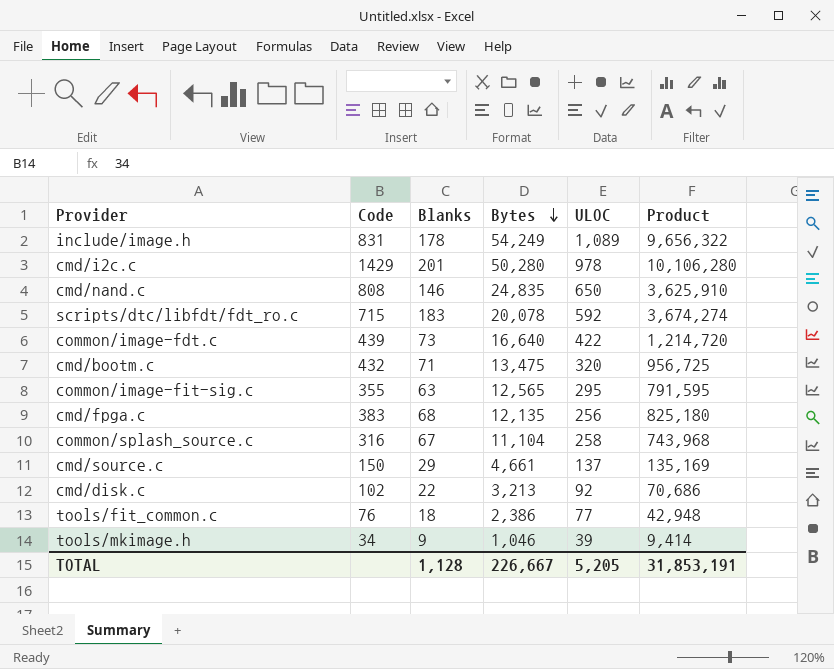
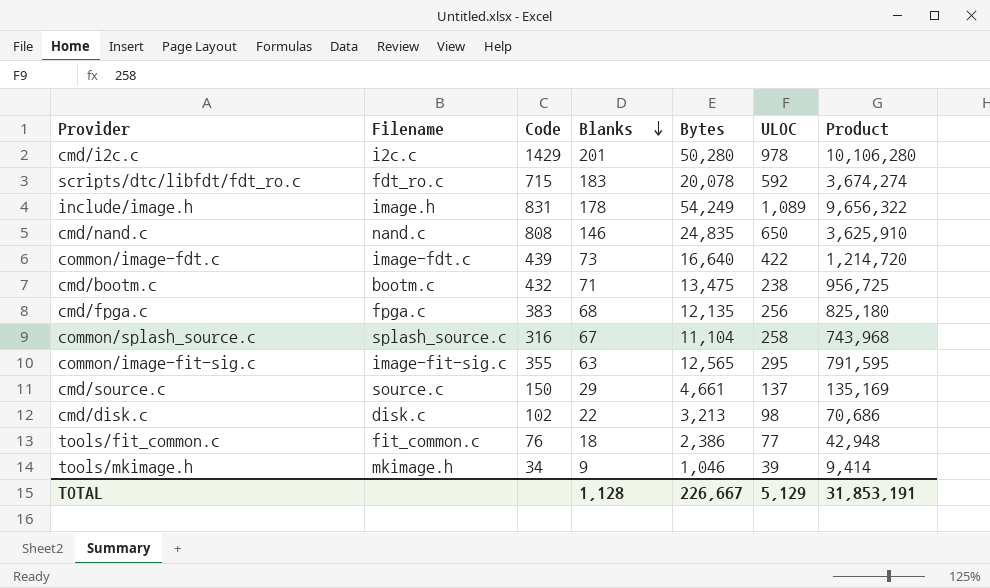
row order: Bytes descending -> Blanks descending
column Filename | position: none -> 2
cmd/bootm.c | ULOC: 320 -> 238
cmd/disk.c | ULOC: 92 -> 98
TOTAL | ULOC: 5,205 -> 5,129

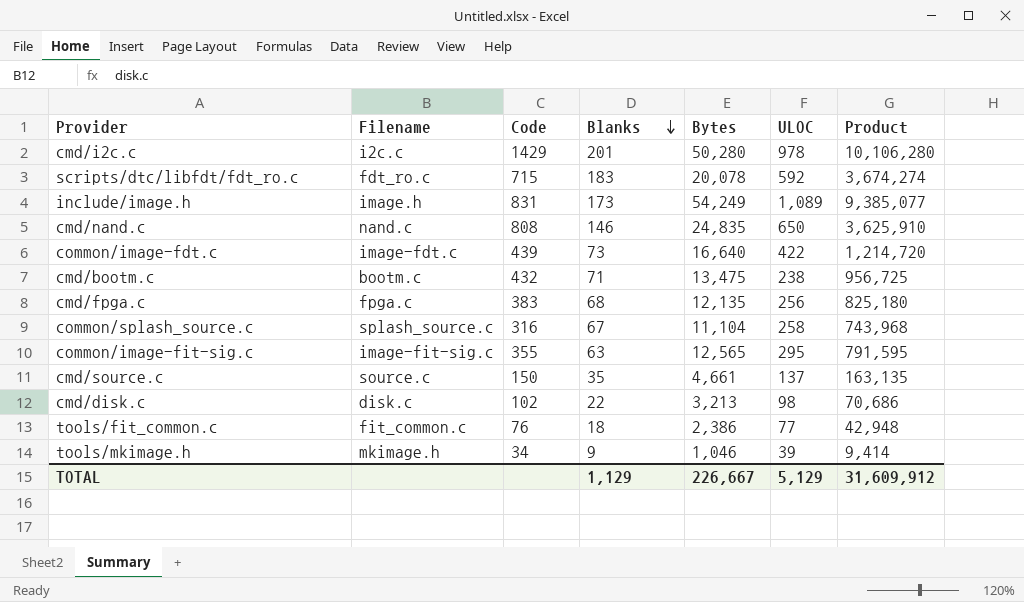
include/image.h | Blanks: 178 -> 173
include/image.h | Product: 9,656,322 -> 9,385,077
cmd/source.c | Blanks: 29 -> 35
cmd/source.c | Product: 135,169 -> 163,135
TOTAL | Blanks: 1,128 -> 1,129
TOTAL | Product: 31,853,191 -> 31,609,912

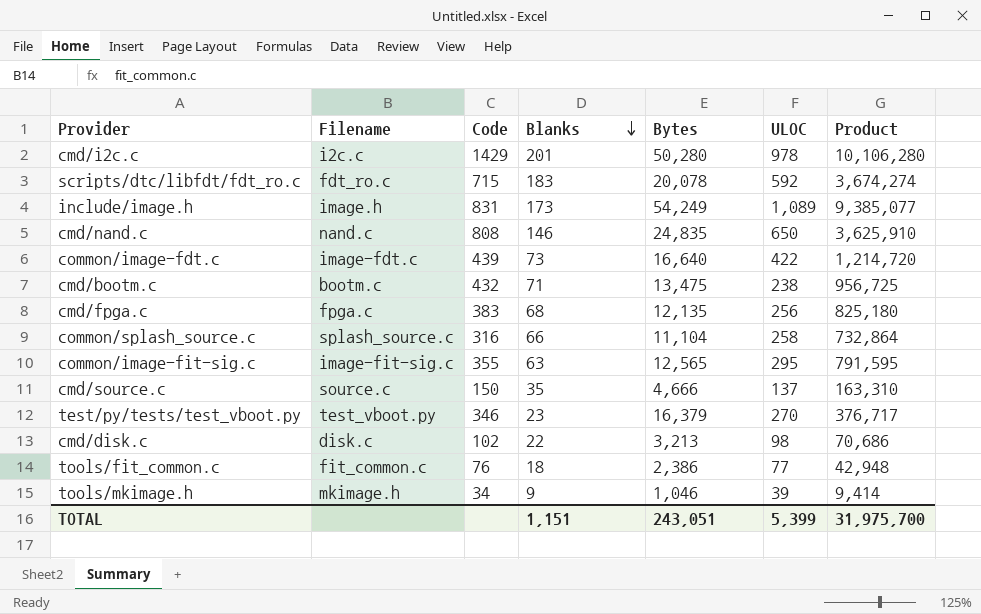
common/splash_source.c | Blanks: 67 -> 66
common/splash_source.c | Product: 743,968 -> 732,864
cmd/source.c | Bytes: 4,661 -> 4,666
cmd/source.c | Product: 163,135 -> 163,310
row test/py/tests/test_vboot.py: none -> test_vboot.py | 346 | 23 | 16,379 | 270 | 376,717
TOTAL | Blanks: 1,129 -> 1,151
TOTAL | Bytes: 226,667 -> 243,051
TOTAL | ULOC: 5,129 -> 5,399
TOTAL | Product: 31,609,912 -> 31,975,700

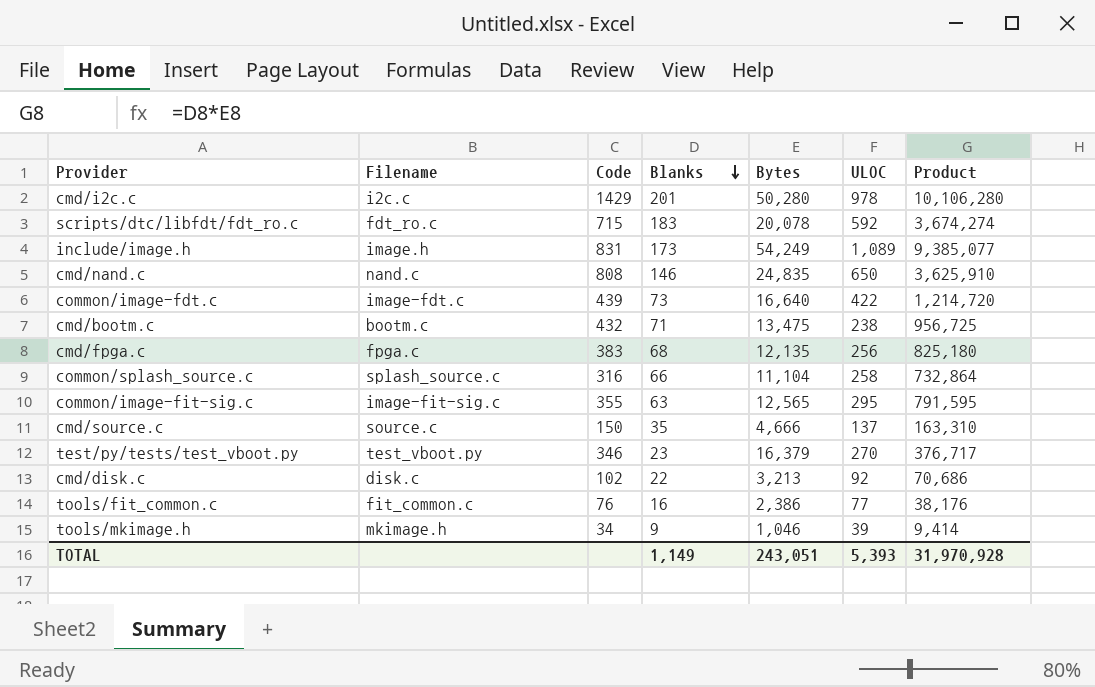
cmd/disk.c | ULOC: 98 -> 92
tools/fit_common.c | Blanks: 18 -> 16
tools/fit_common.c | Product: 42,948 -> 38,176
TOTAL | Blanks: 1,151 -> 1,149
TOTAL | ULOC: 5,399 -> 5,393
TOTAL | Product: 31,975,700 -> 31,970,928

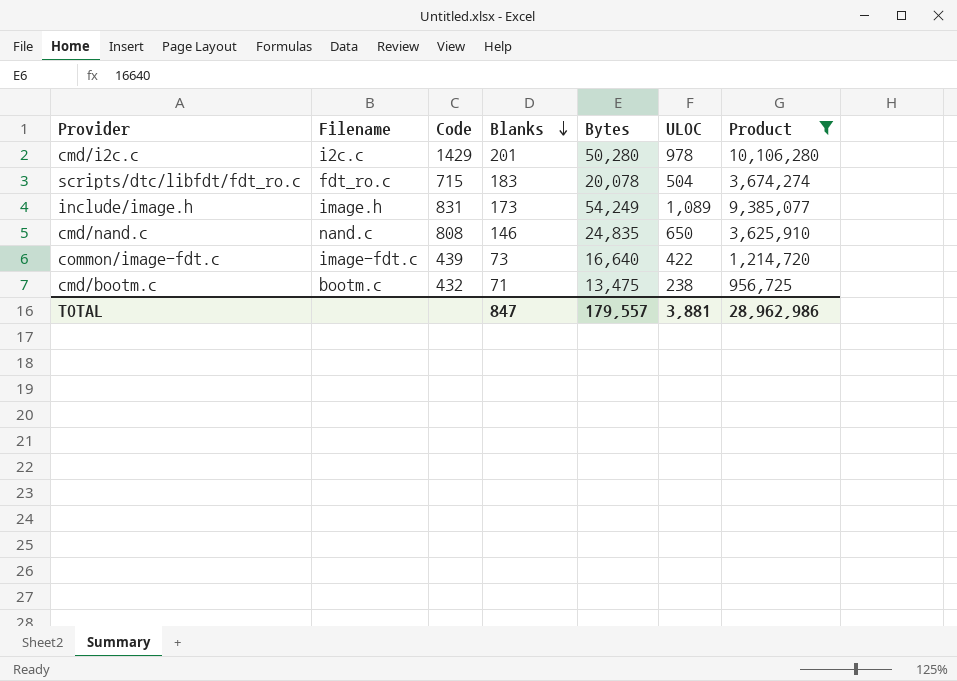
filter: none -> Product >= 956,725
scripts/dtc/libfdt/fdt_ro.c | ULOC: 592 -> 504
TOTAL | Blanks: 1,149 -> 847
TOTAL | Bytes: 243,051 -> 179,557
TOTAL | ULOC: 5,393 -> 3,881
TOTAL | Product: 31,970,928 -> 28,962,986

